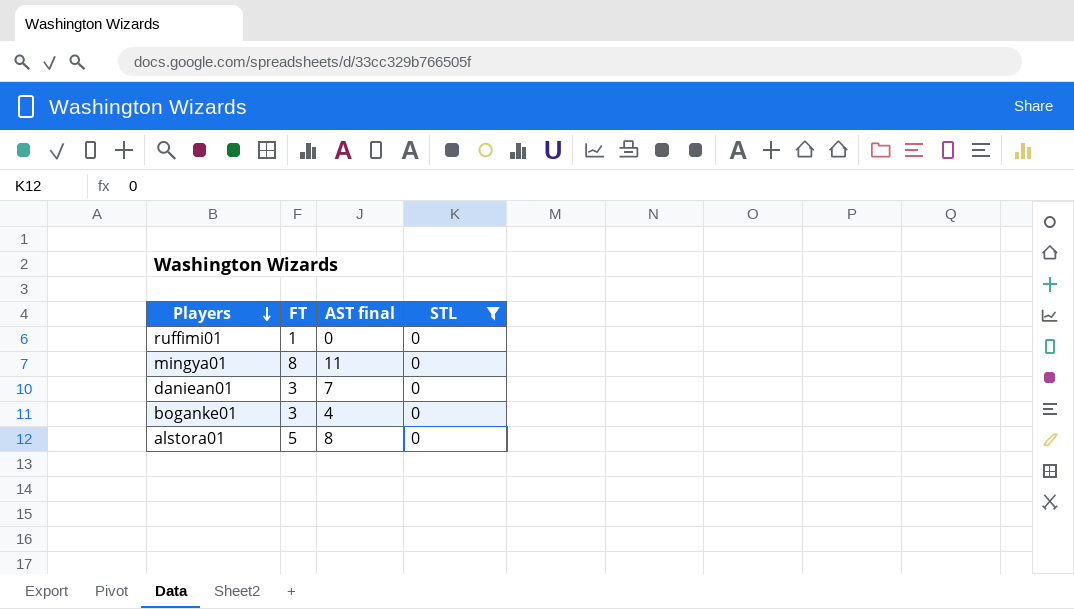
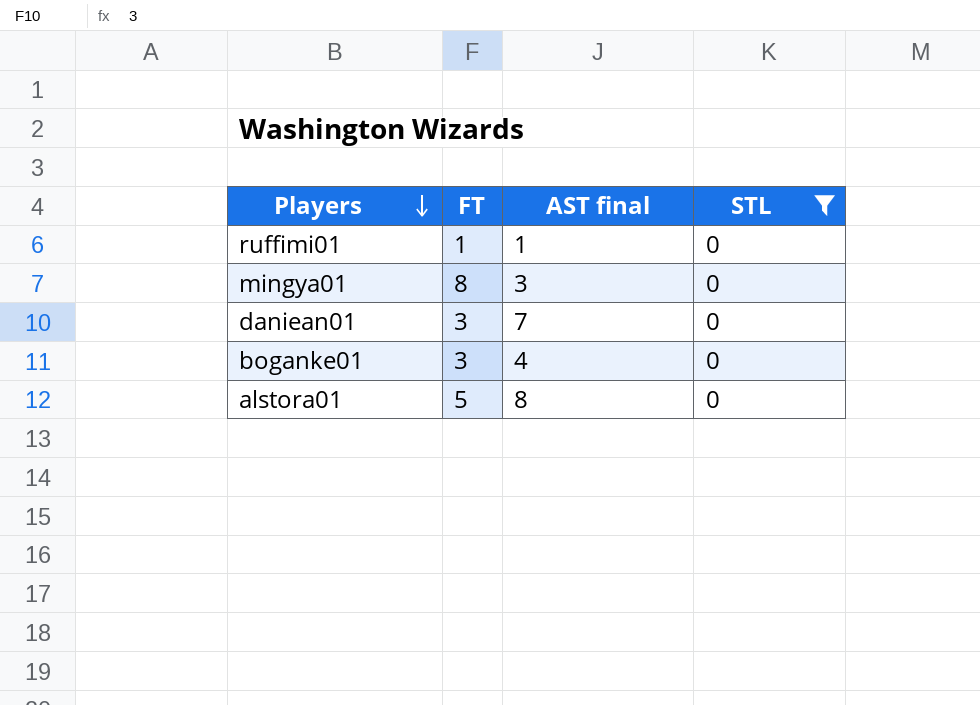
ruffimi01 | AST final: 0 -> 1
mingya01 | AST final: 11 -> 3

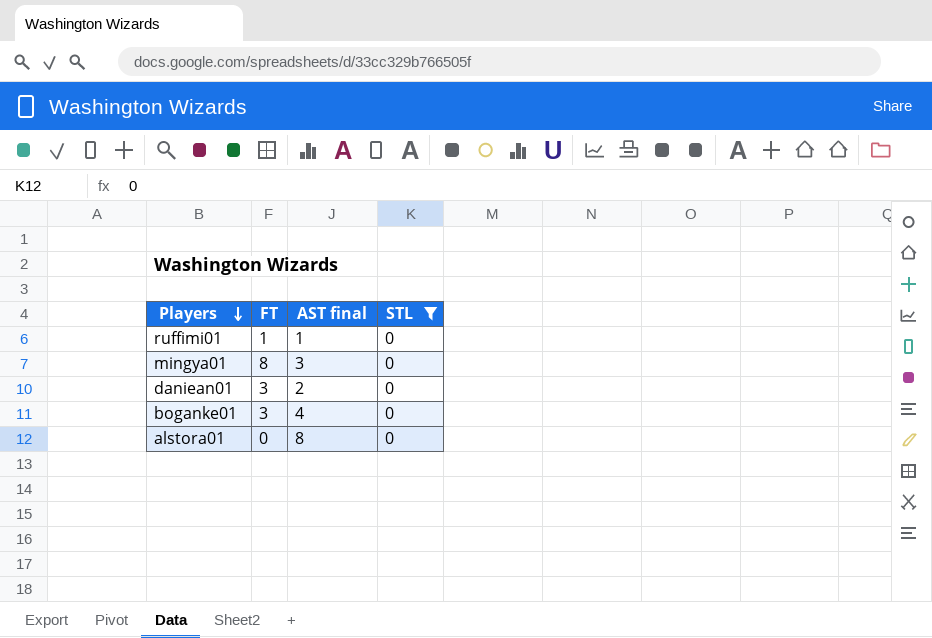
daniean01 | AST final: 7 -> 2
alstora01 | FT: 5 -> 0

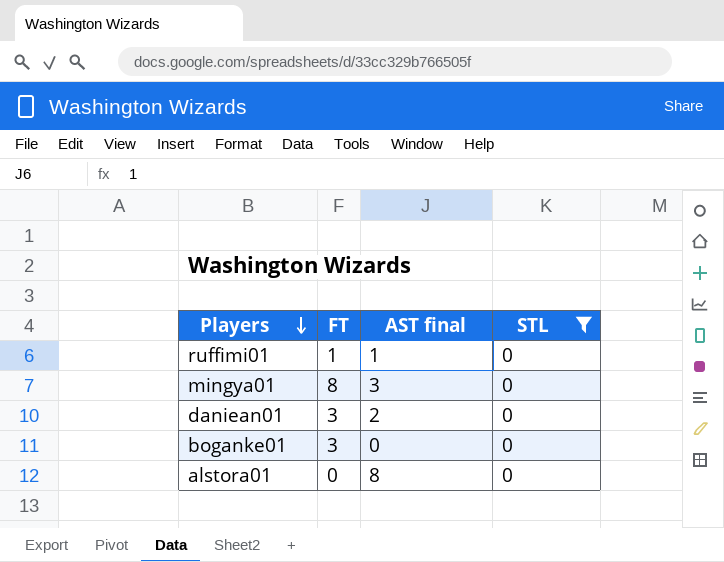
boganke01 | AST final: 4 -> 0

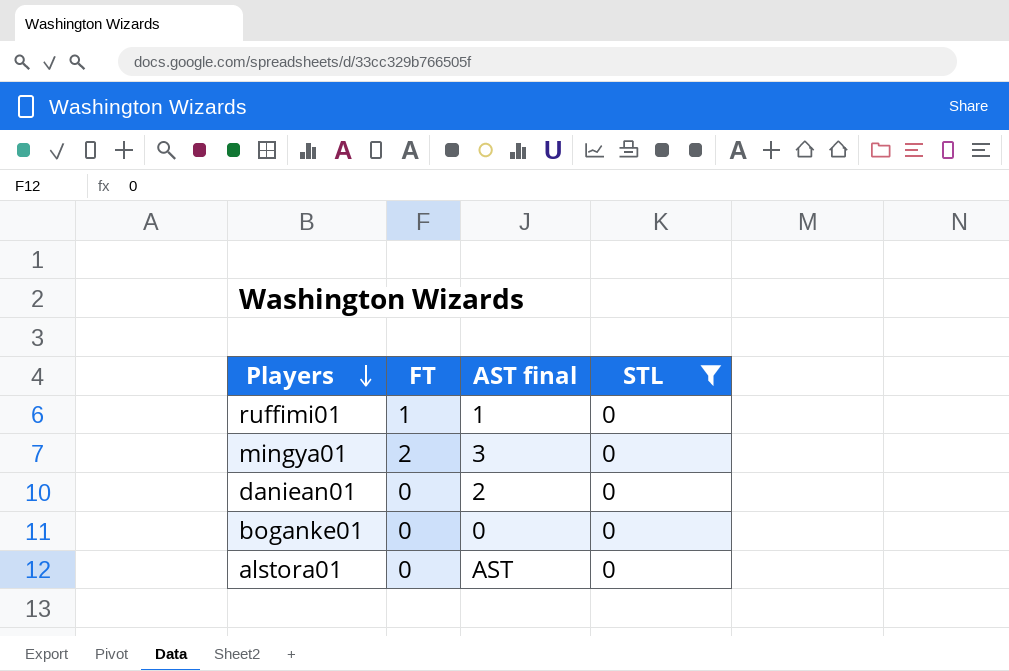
mingya01 | FT: 8 -> 2
daniean01 | FT: 3 -> 0
boganke01 | FT: 3 -> 0
alstora01 | AST final: 8 -> AST

